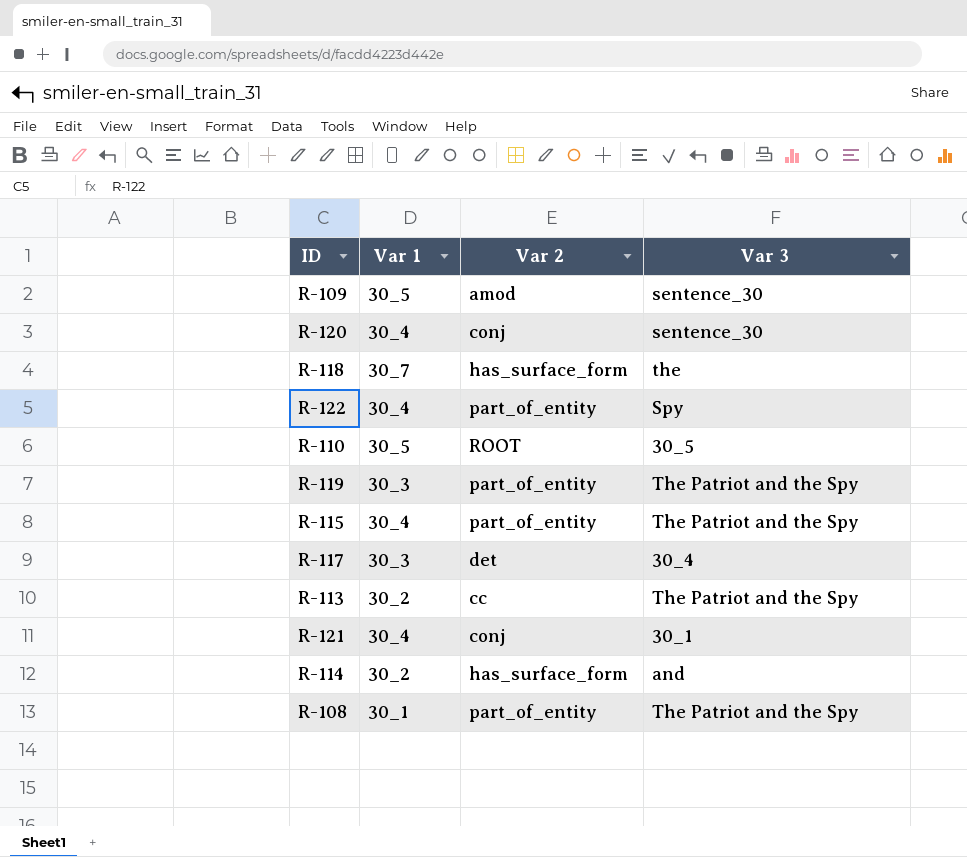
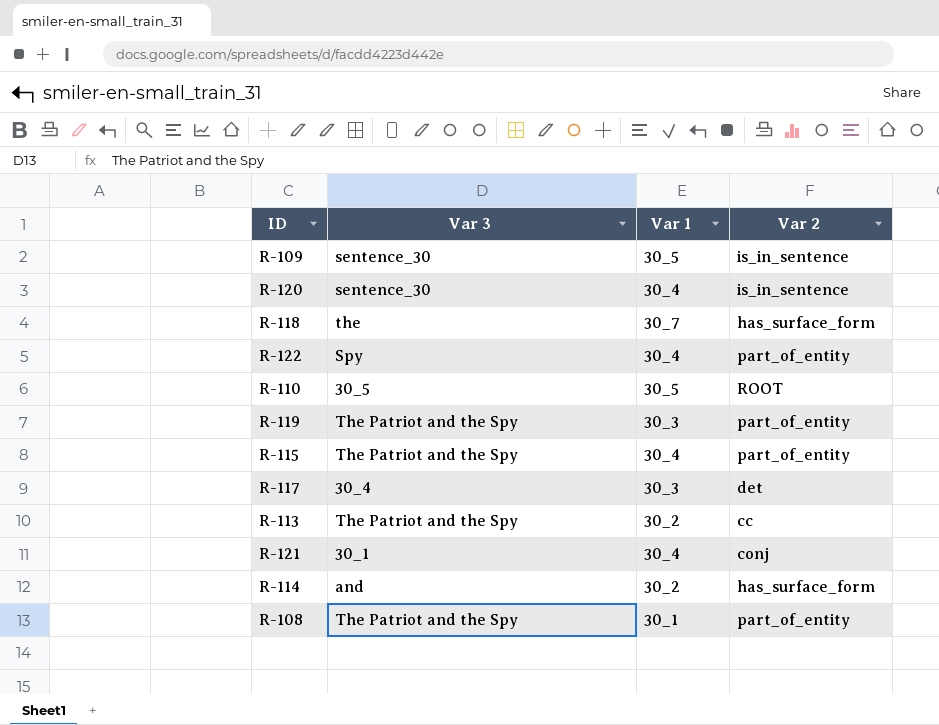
column Var 3 | position: 4 -> 2
R-109 | Var 2: amod -> is_in_sentence
R-120 | Var 2: conj -> is_in_sentence

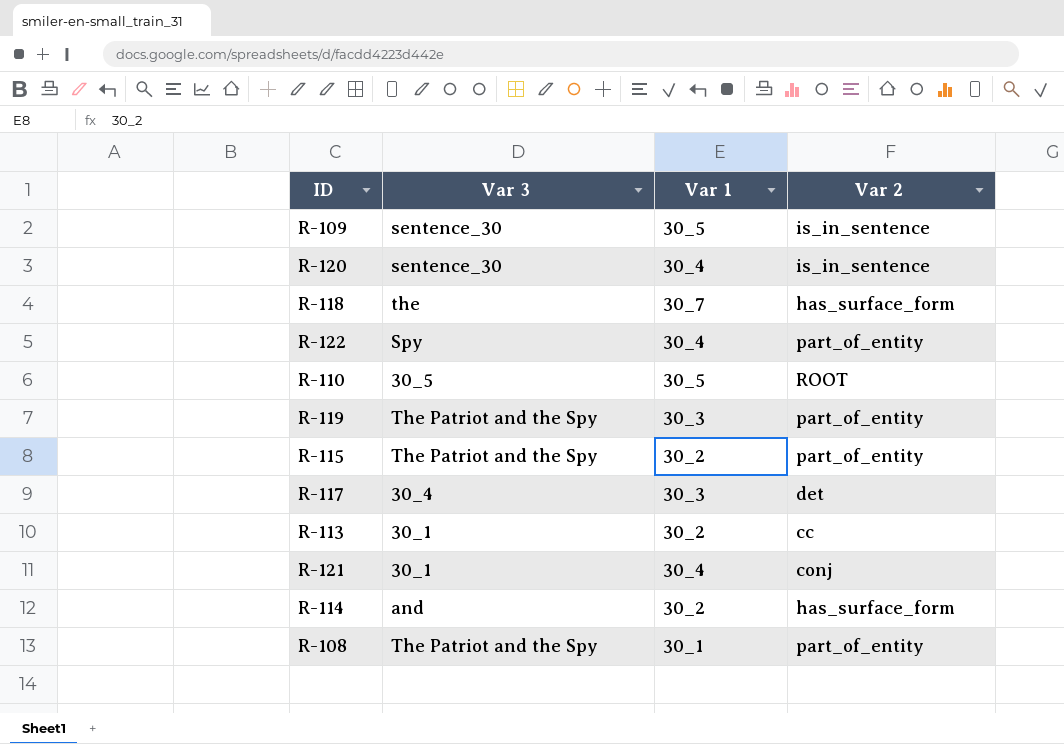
R-115 | Var 1: 30_4 -> 30_2
R-113 | Var 3: The Patriot and the Spy -> 30_1

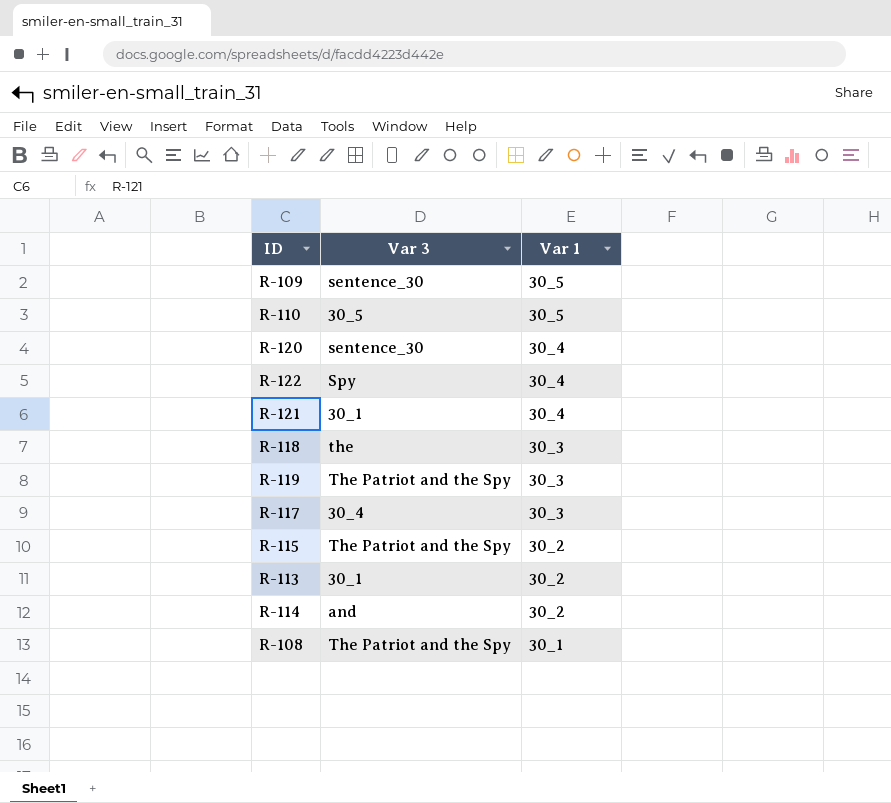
row order: none -> Var 1 descending
column Var 2 | position: 4 -> none
R-118 | Var 1: 30_7 -> 30_3

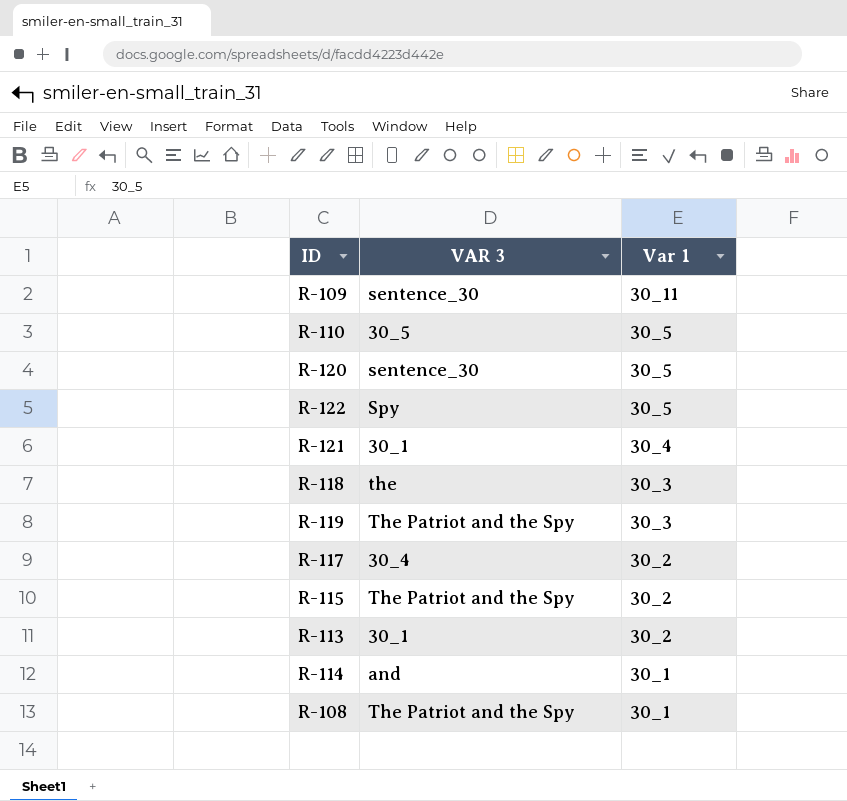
column name: Var 3 -> VAR 3
R-109 | Var 1: 30_5 -> 30_11
R-120 | Var 1: 30_4 -> 30_5
R-122 | Var 1: 30_4 -> 30_5
R-117 | Var 1: 30_3 -> 30_2
R-114 | Var 1: 30_2 -> 30_1

